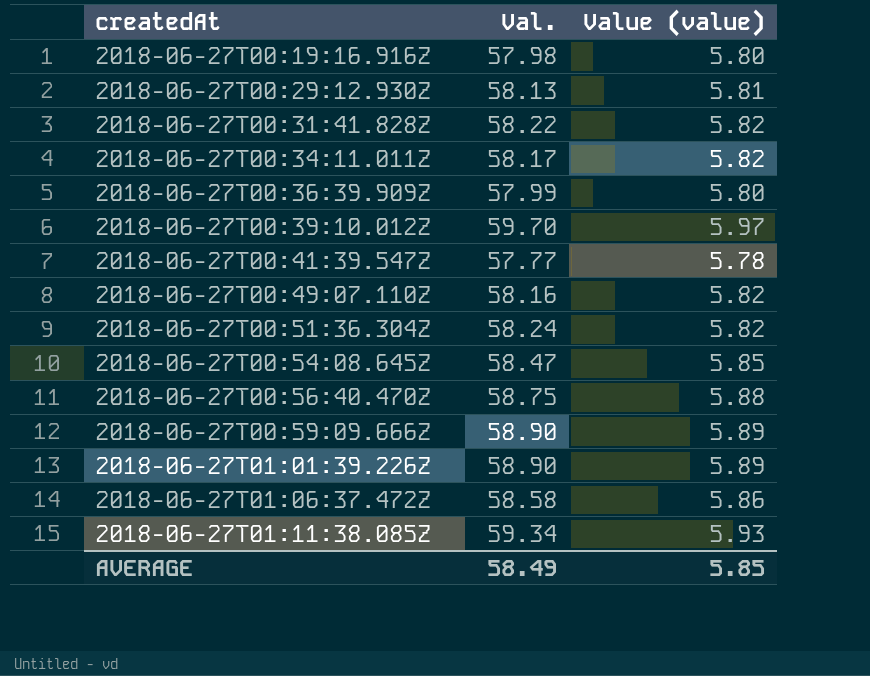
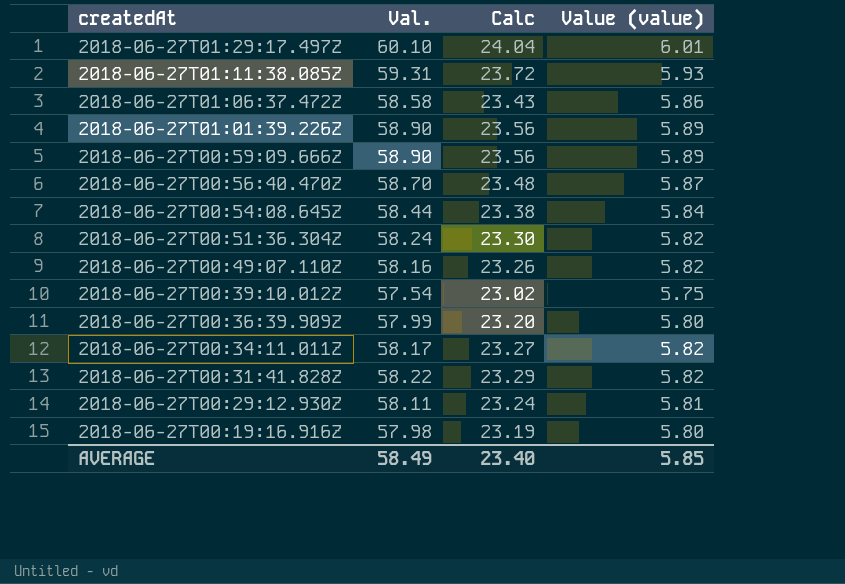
row order: createdAt ascending -> createdAt descending
column Calc | formula: none -> [Val.] * 0.4
row 2018-06-27T00:41:39.547Z: 57.77 | 5.78 -> none
row 2018-06-27T01:29:17.497Z: none -> 60.10 | 24.04 | 6.01
2018-06-27T01:11:38.085Z | Val.: 59.34 -> 59.31
2018-06-27T00:56:40.470Z | Val.: 58.75 -> 58.70
2018-06-27T00:56:40.470Z | Value (value): 5.88 -> 5.87
2018-06-27T00:54:08.645Z | Val.: 58.47 -> 58.44
2018-06-27T00:54:08.645Z | Value (value): 5.85 -> 5.84
2018-06-27T00:39:10.012Z | Val.: 59.70 -> 57.54
2018-06-27T00:39:10.012Z | Value (value): 5.97 -> 5.75
2018-06-27T00:29:12.930Z | Val.: 58.13 -> 58.11

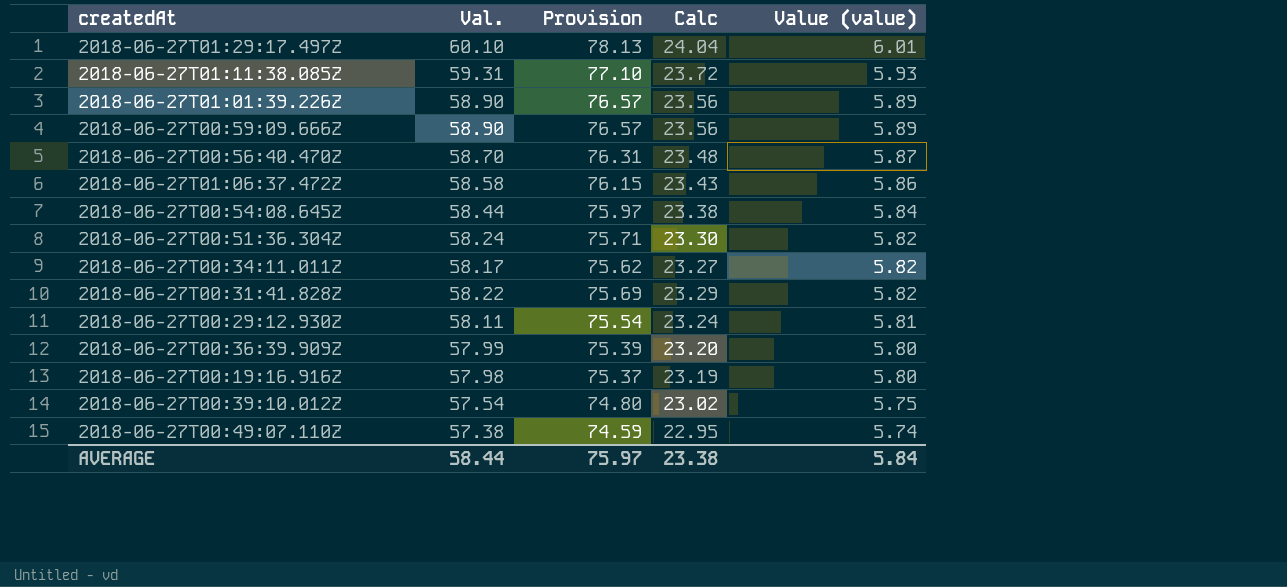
row order: createdAt descending -> Value (value) descending
column Provision | formula: none -> [Val.] * 1.3
2018-06-27T00:49:07.110Z | Val.: 58.16 -> 57.38
2018-06-27T00:49:07.110Z | Calc: 23.26 -> 22.95
2018-06-27T00:49:07.110Z | Value (value): 5.82 -> 5.74
AVERAGE | Val.: 58.49 -> 58.44
AVERAGE | Calc: 23.40 -> 23.38
AVERAGE | Value (value): 5.85 -> 5.84

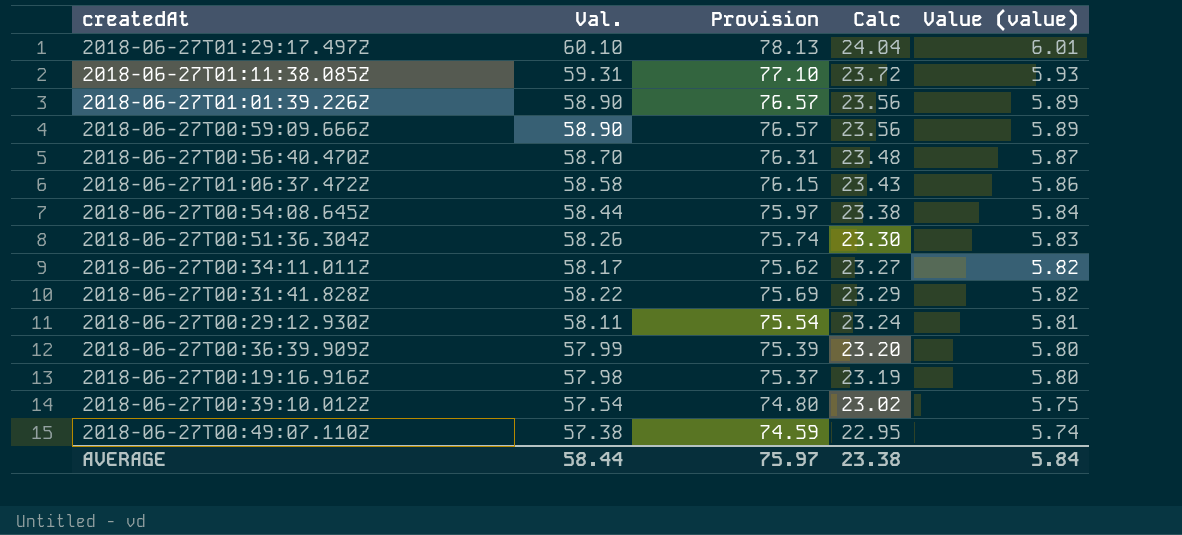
2018-06-27T00:51:36.304Z | Val.: 58.24 -> 58.26
2018-06-27T00:51:36.304Z | Provision: 75.71 -> 75.74
2018-06-27T00:51:36.304Z | Value (value): 5.82 -> 5.83

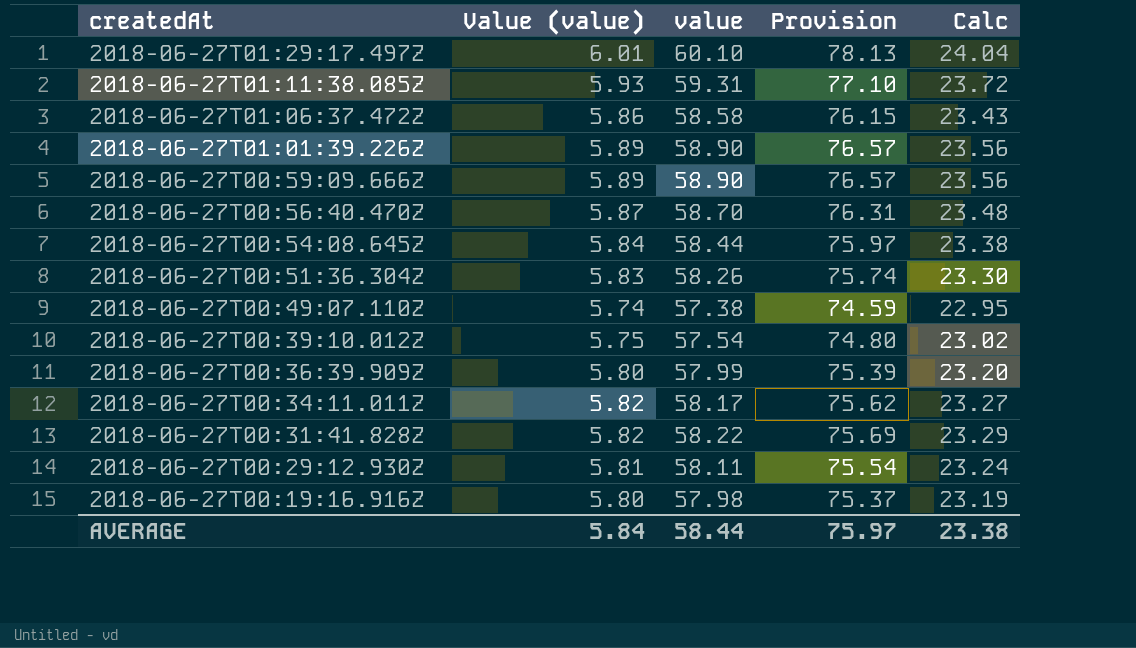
row order: Value (value) descending -> createdAt descending
column Value (value) | position: 5 -> 2
column name: Val. -> value

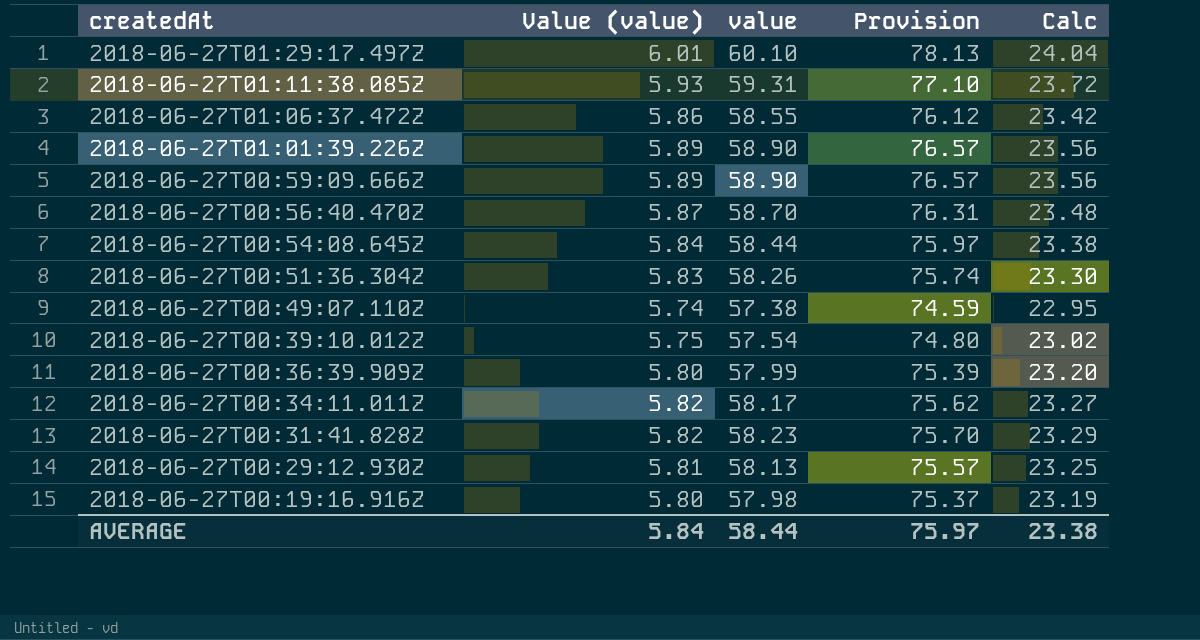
2018-06-27T01:06:37.472Z | value: 58.58 -> 58.55
2018-06-27T01:06:37.472Z | Provision: 76.15 -> 76.12
2018-06-27T01:06:37.472Z | Calc: 23.43 -> 23.42
2018-06-27T00:31:41.828Z | value: 58.22 -> 58.23
2018-06-27T00:31:41.828Z | Provision: 75.69 -> 75.70
2018-06-27T00:29:12.930Z | value: 58.11 -> 58.13
2018-06-27T00:29:12.930Z | Provision: 75.54 -> 75.57
2018-06-27T00:29:12.930Z | Calc: 23.24 -> 23.25

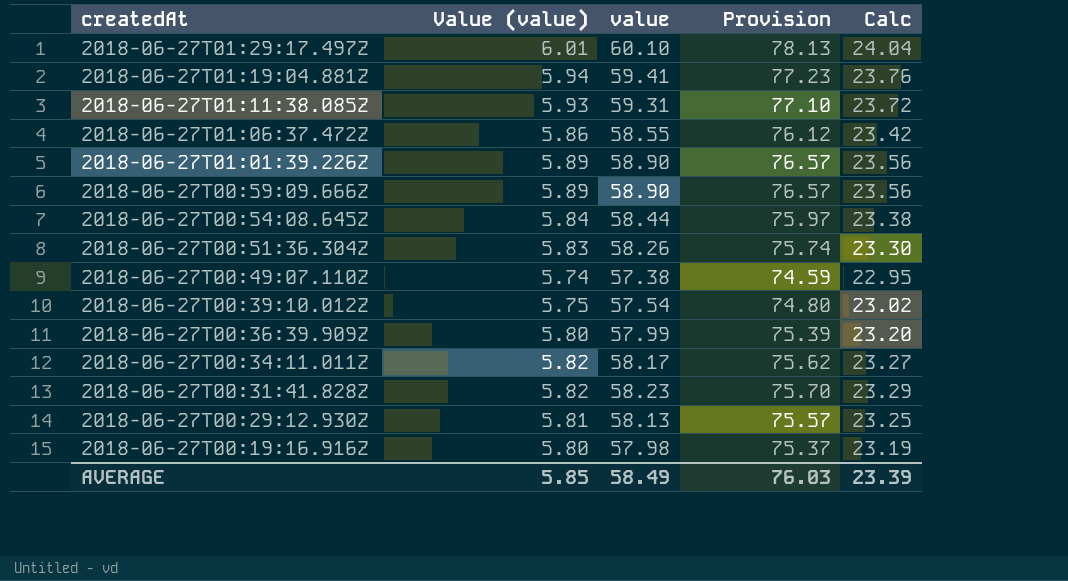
row 2018-06-27T00:56:40.470Z: 5.87 | 58.70 | 76.31 | 23.48 -> none
row 2018-06-27T01:19:04.881Z: none -> 5.94 | 59.41 | 77.23 | 23.76
AVERAGE | Value (value): 5.84 -> 5.85
AVERAGE | value: 58.44 -> 58.49
AVERAGE | Provision: 75.97 -> 76.03
AVERAGE | Calc: 23.38 -> 23.39

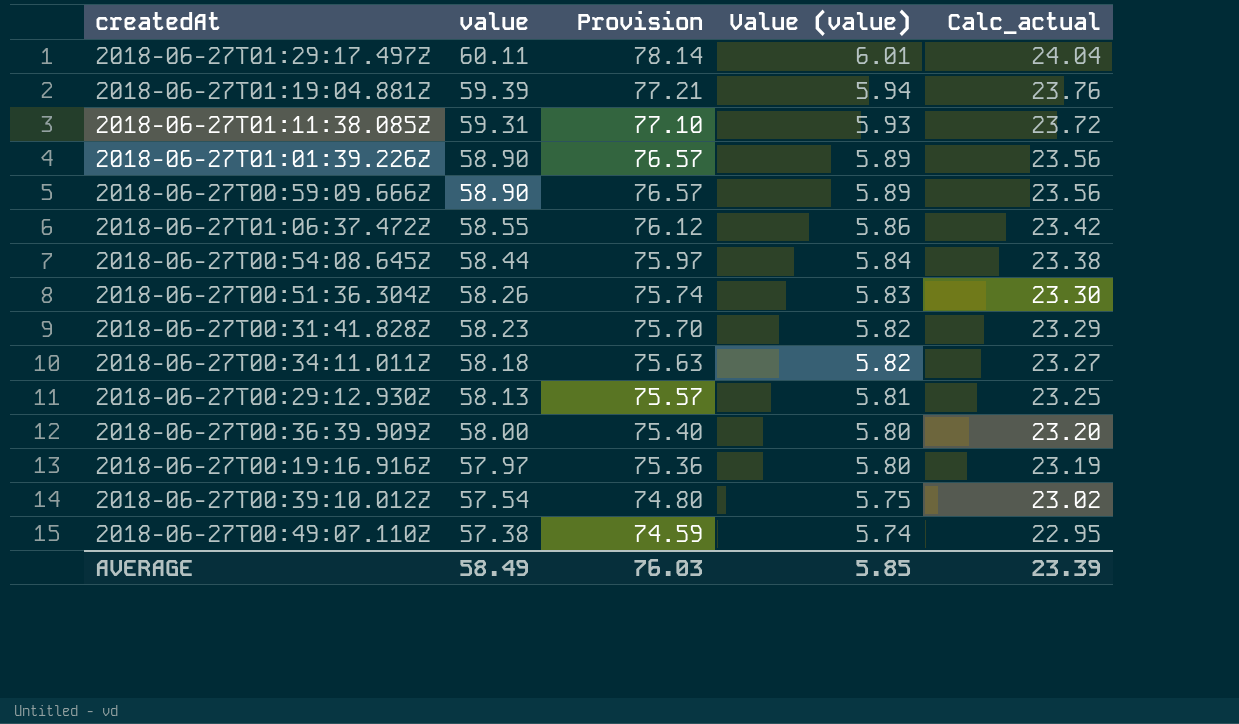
row order: createdAt descending -> value descending
column Value (value) | position: 2 -> 4
column name: Calc -> Calc_actual
2018-06-27T01:29:17.497Z | value: 60.10 -> 60.11
2018-06-27T01:29:17.497Z | Provision: 78.13 -> 78.14
2018-06-27T01:19:04.881Z | value: 59.41 -> 59.39
2018-06-27T01:19:04.881Z | Provision: 77.23 -> 77.21
2018-06-27T00:34:11.011Z | value: 58.17 -> 58.18
2018-06-27T00:34:11.011Z | Provision: 75.62 -> 75.63
2018-06-27T00:36:39.909Z | value: 57.99 -> 58.00
2018-06-27T00:36:39.909Z | Provision: 75.39 -> 75.40
2018-06-27T00:19:16.916Z | value: 57.98 -> 57.97
2018-06-27T00:19:16.916Z | Provision: 75.37 -> 75.36

